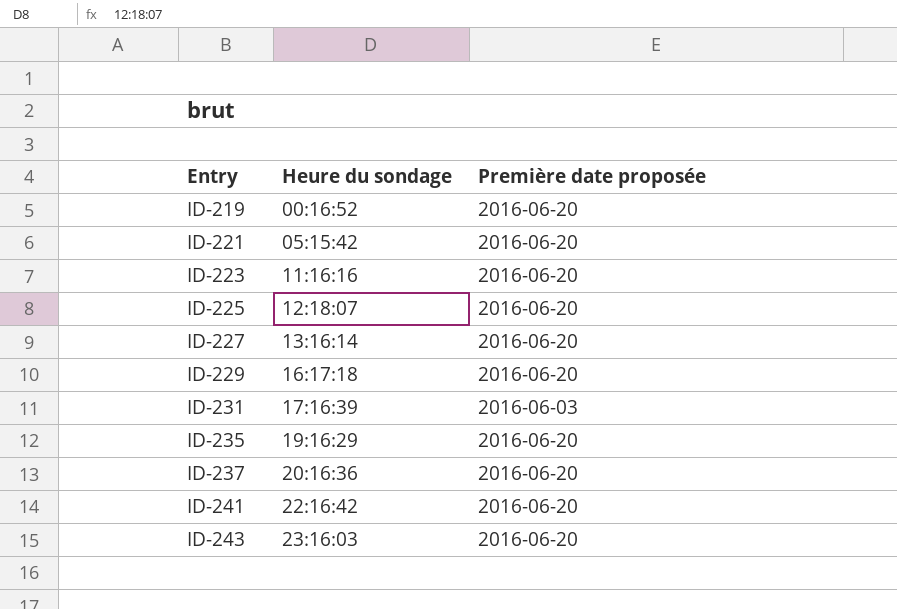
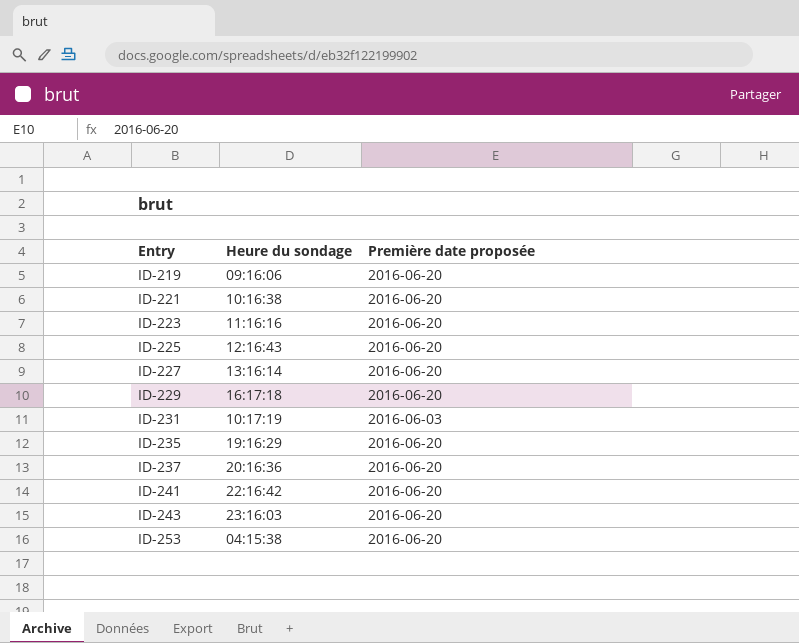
ID-219 | Heure du sondage: 00:16:52 -> 09:16:06
ID-221 | Heure du sondage: 05:15:42 -> 10:16:38
ID-225 | Heure du sondage: 12:18:07 -> 12:16:43
ID-231 | Heure du sondage: 17:16:39 -> 10:17:19
row ID-253: none -> 04:15:38 | 2016-06-20

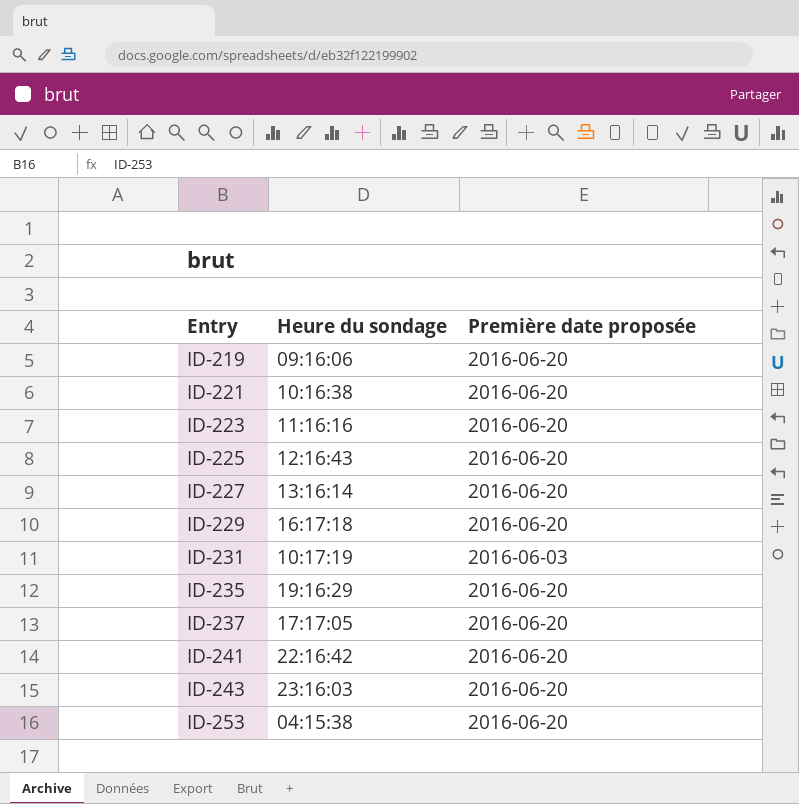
ID-237 | Heure du sondage: 20:16:36 -> 17:17:05

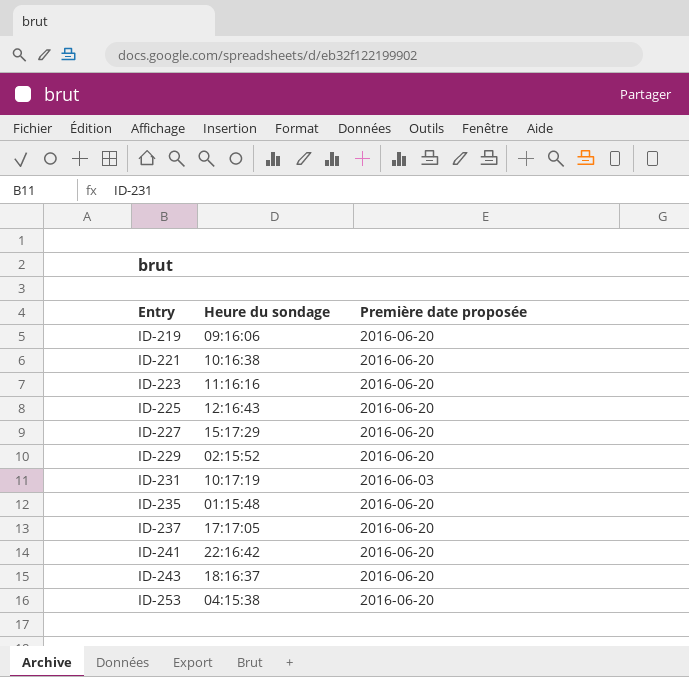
ID-227 | Heure du sondage: 13:16:14 -> 15:17:29
ID-229 | Heure du sondage: 16:17:18 -> 02:15:52
ID-235 | Heure du sondage: 19:16:29 -> 01:15:48
ID-243 | Heure du sondage: 23:16:03 -> 18:16:37

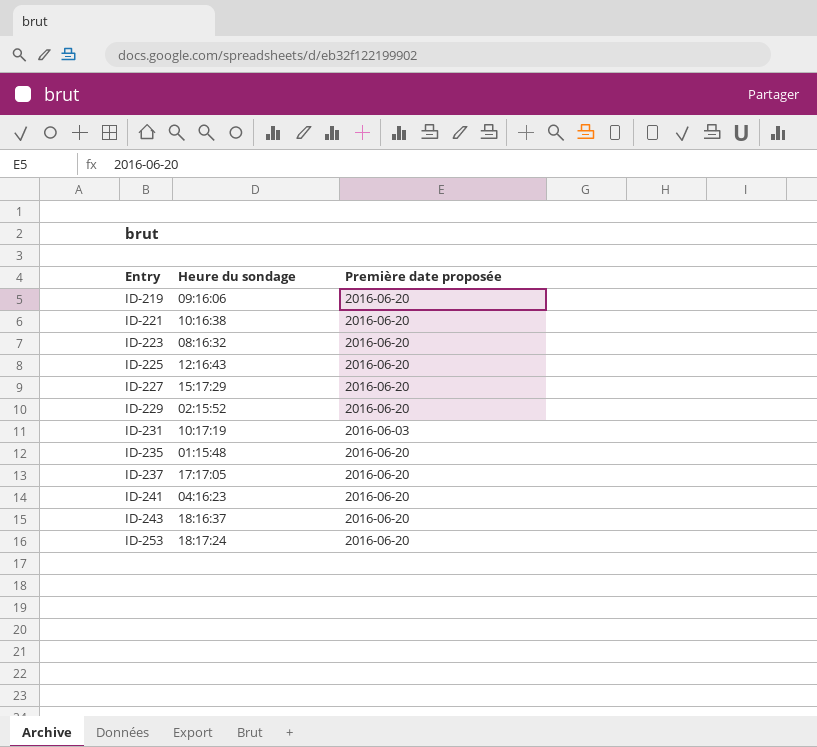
ID-223 | Heure du sondage: 11:16:16 -> 08:16:32
ID-241 | Heure du sondage: 22:16:42 -> 04:16:23
ID-253 | Heure du sondage: 04:15:38 -> 18:17:24

